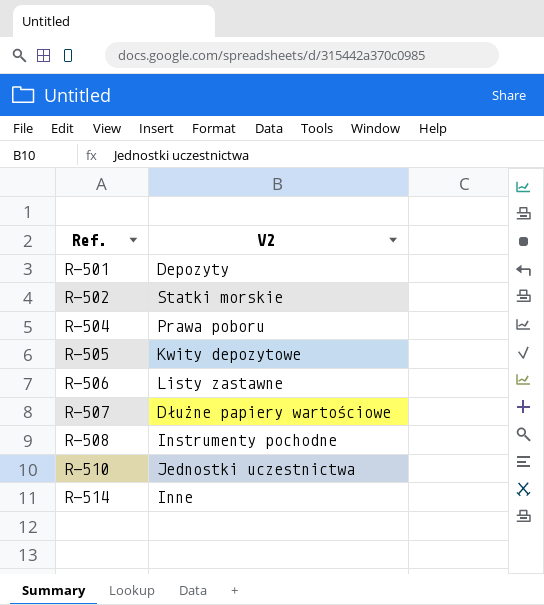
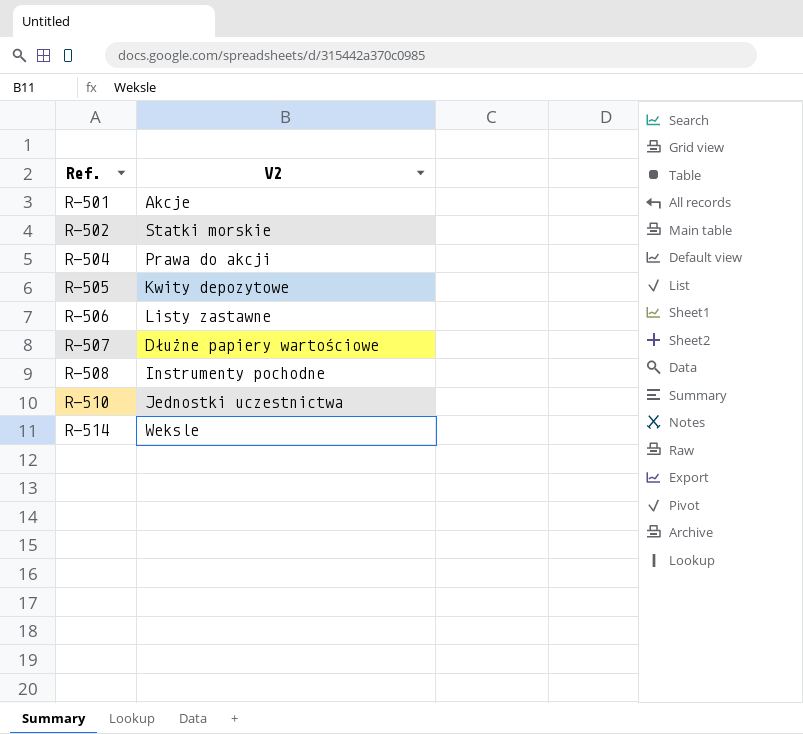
R-501 | V2: Depozyty -> Akcje
R-504 | V2: Prawa poboru -> Prawa do akcji
R-514 | V2: Inne -> Weksle

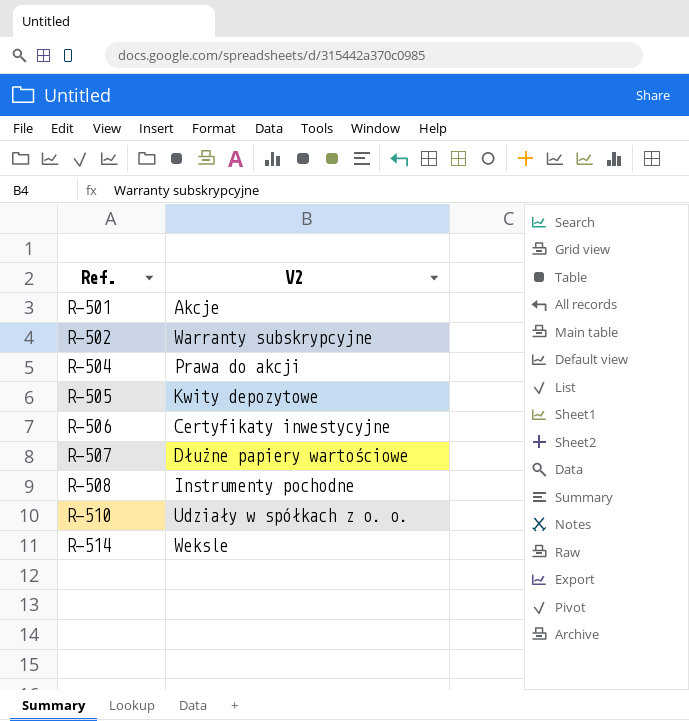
R-502 | V2: Statki morskie -> Warranty subskrypcyjne
R-506 | V2: Listy zastawne -> Certyfikaty inwestycyjne
R-510 | V2: Jednostki uczestnictwa -> Udziały w spółkach z o. o.

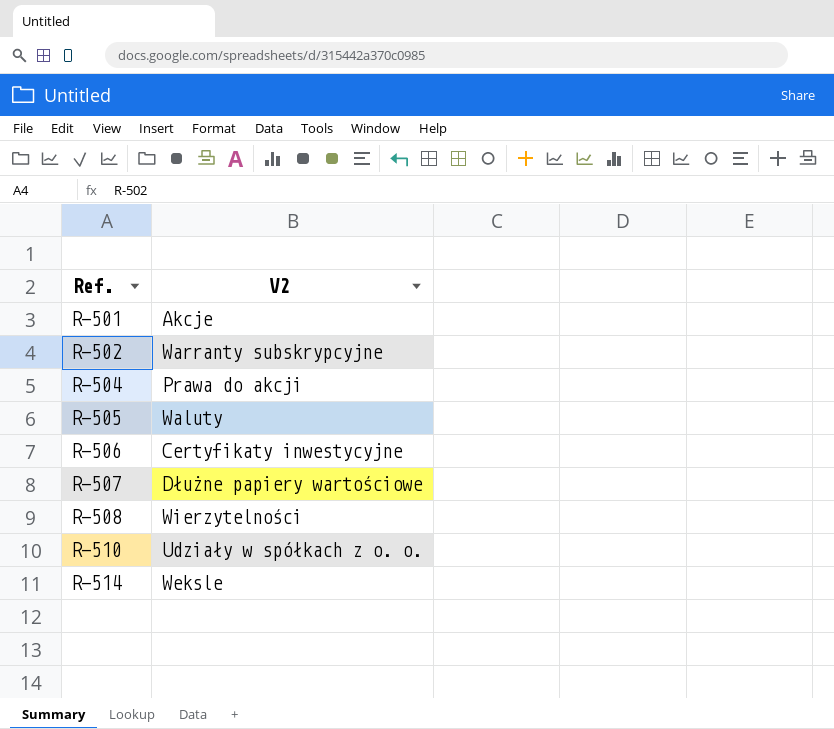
R-505 | V2: Kwity depozytowe -> Waluty
R-508 | V2: Instrumenty pochodne -> Wierzytelności

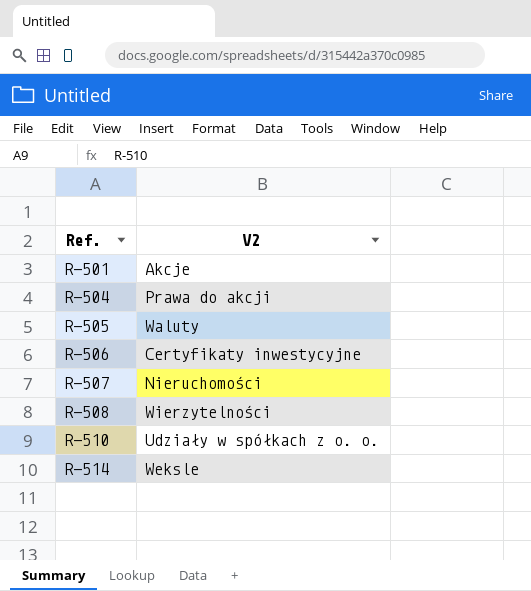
row R-502: Warranty subskrypcyjne -> none
R-507 | V2: Dłużne papiery wartościowe -> Nieruchomości

